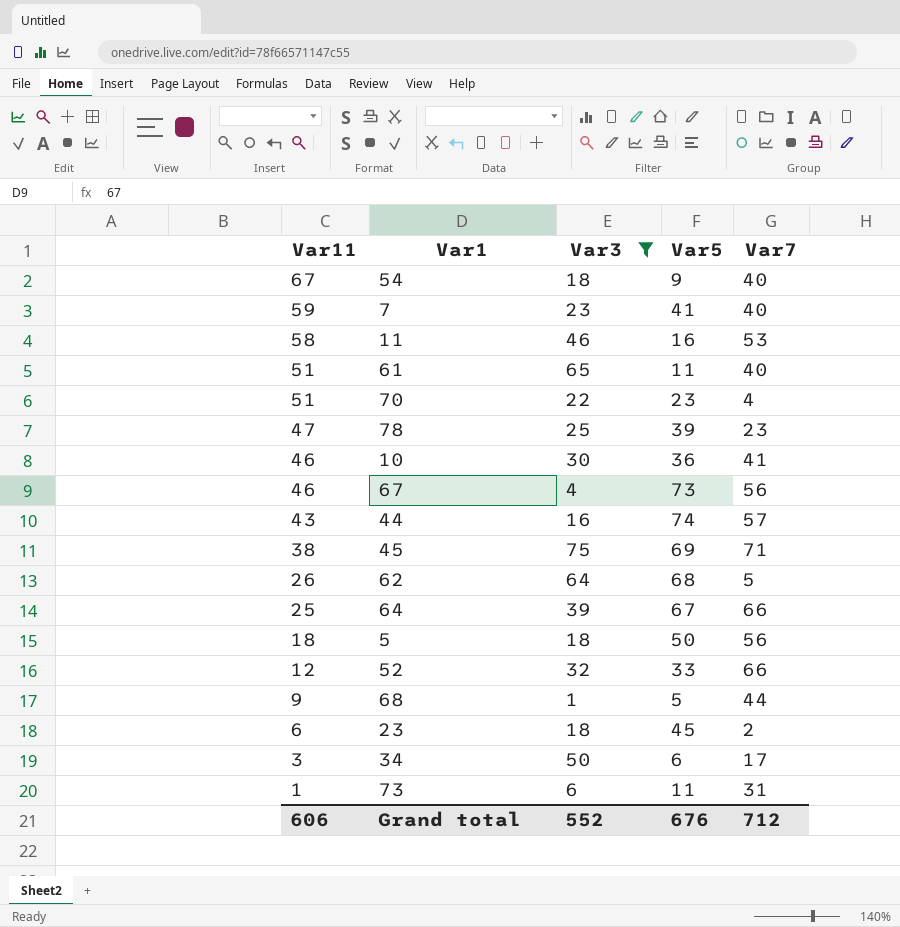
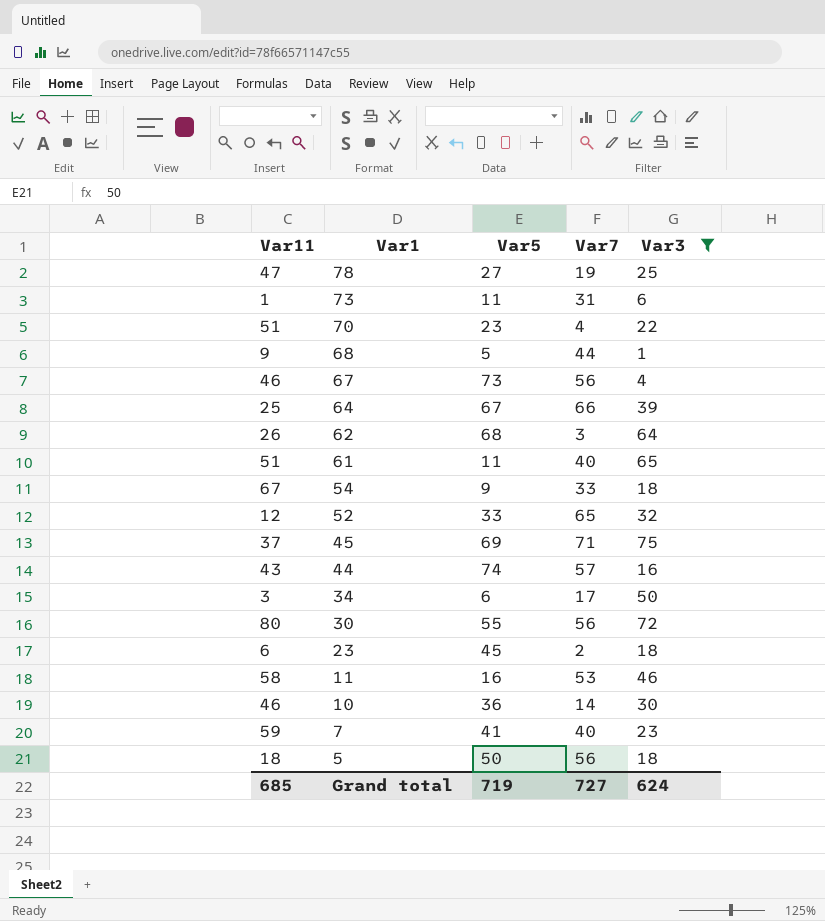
row order: Var11 descending -> Var1 descending
column Var3 | position: 3 -> 5
78 | Var5: 39 -> 27
78 | Var7: 23 -> 19
62 | Var7: 5 -> 3
54 | Var7: 40 -> 33
52 | Var7: 66 -> 65
45 | Var11: 38 -> 37
row 30: none -> 80 | 55 | 56 | 72
10 | Var7: 41 -> 14
Grand total | Var11: 606 -> 685
Grand total | Var5: 676 -> 719
Grand total | Var7: 712 -> 727
Grand total | Var3: 552 -> 624

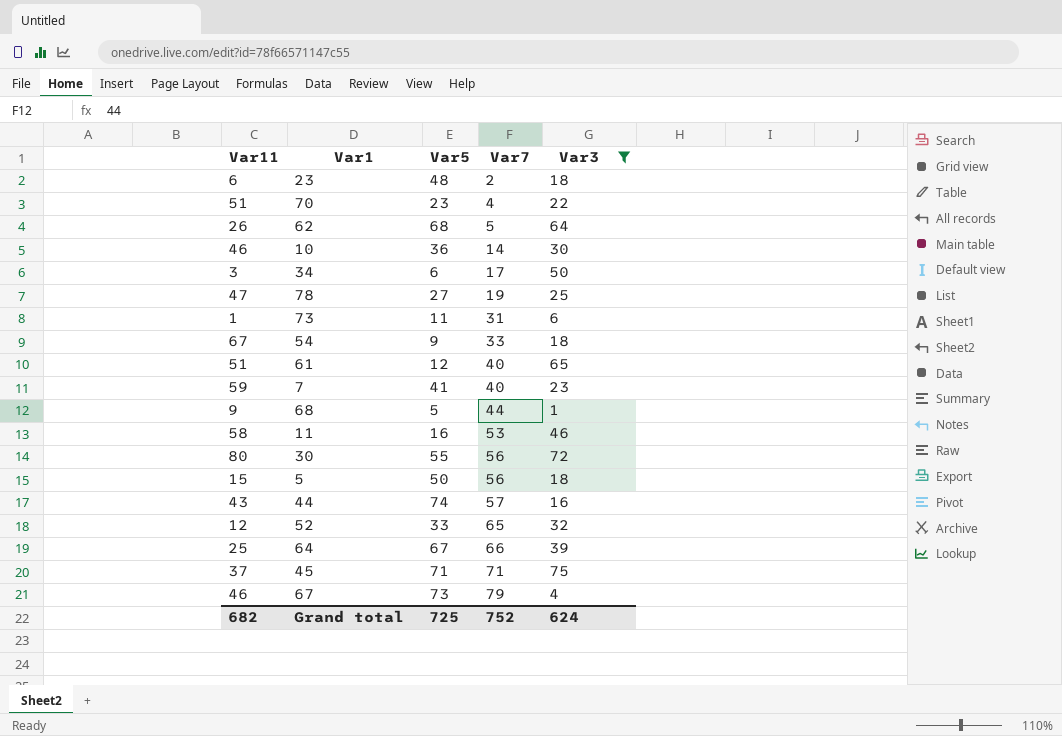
row order: Var1 descending -> Var7 ascending
23 | Var5: 45 -> 48
62 | Var7: 3 -> 5
61 | Var5: 11 -> 12
5 | Var11: 18 -> 15
45 | Var5: 69 -> 71
67 | Var7: 56 -> 79
Grand total | Var11: 685 -> 682
Grand total | Var5: 719 -> 725
Grand total | Var7: 727 -> 752

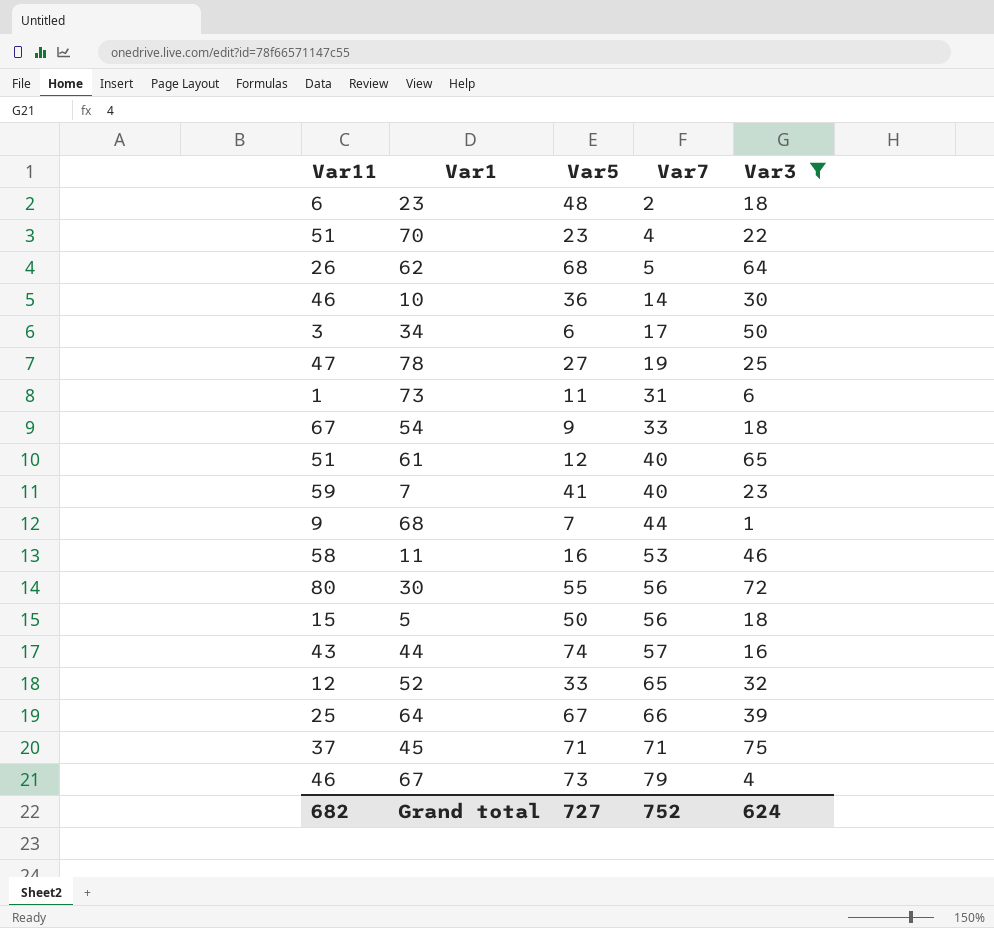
68 | Var5: 5 -> 7
Grand total | Var5: 725 -> 727

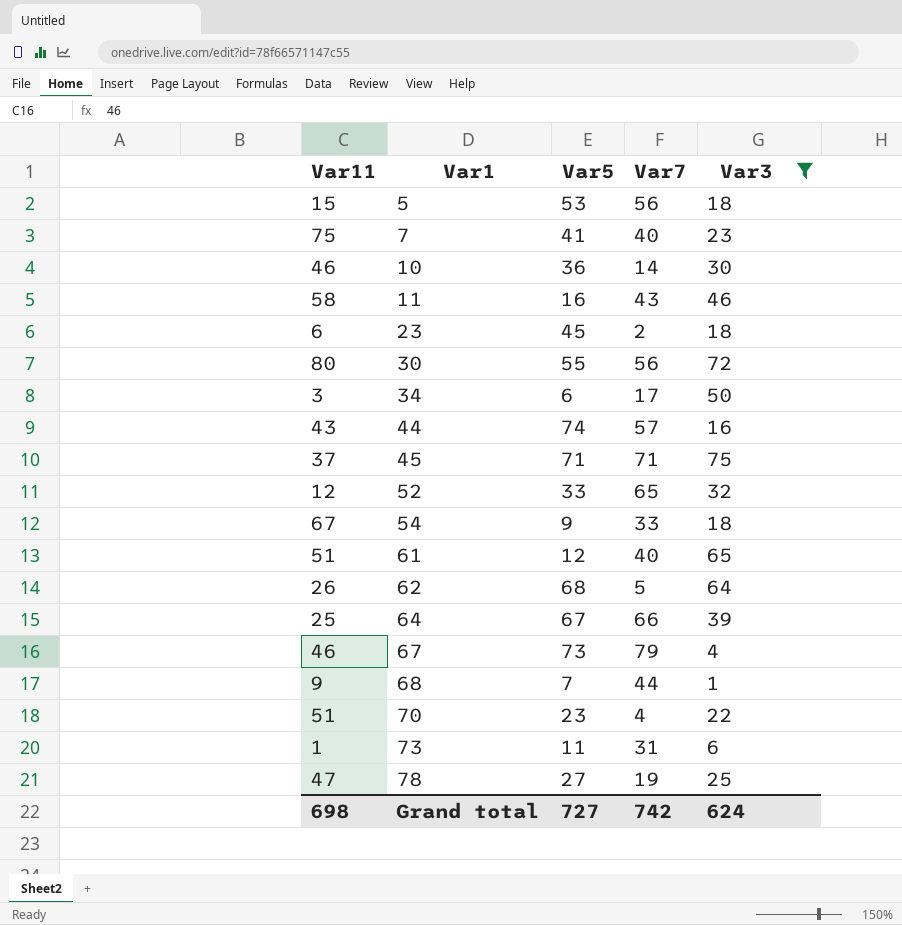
row order: Var7 ascending -> Var1 ascending
5 | Var5: 50 -> 53
7 | Var11: 59 -> 75
11 | Var7: 53 -> 43
23 | Var5: 48 -> 45
Grand total | Var11: 682 -> 698
Grand total | Var7: 752 -> 742

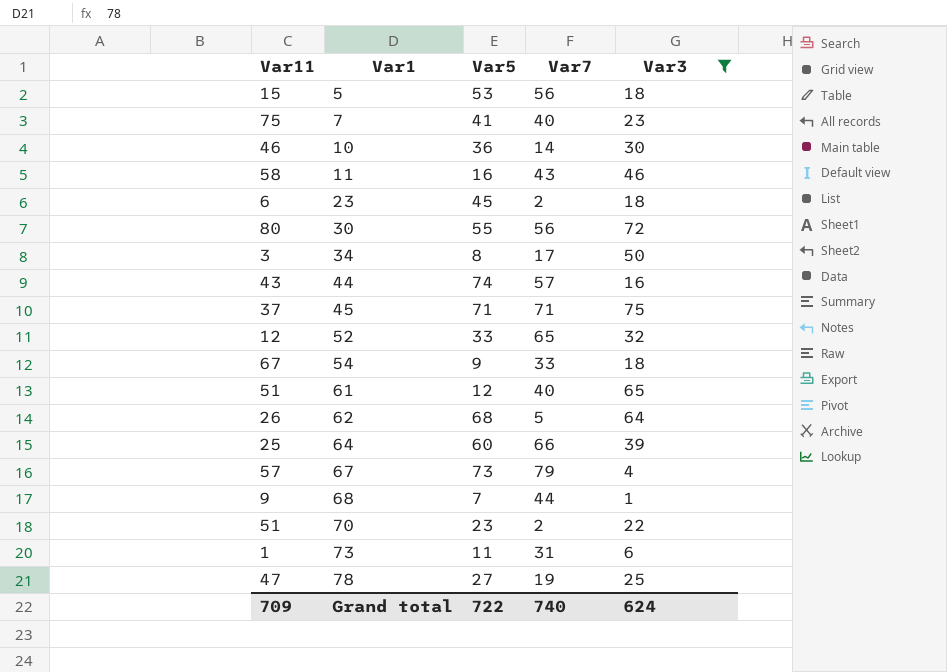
34 | Var5: 6 -> 8
64 | Var5: 67 -> 60
67 | Var11: 46 -> 57
70 | Var7: 4 -> 2
Grand total | Var11: 698 -> 709
Grand total | Var5: 727 -> 722
Grand total | Var7: 742 -> 740

